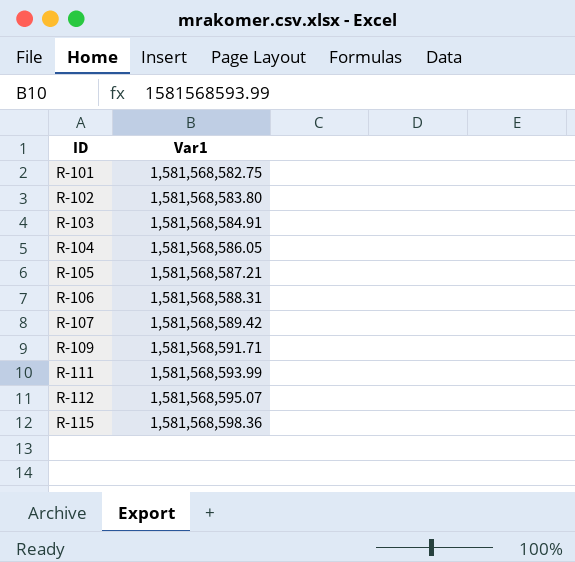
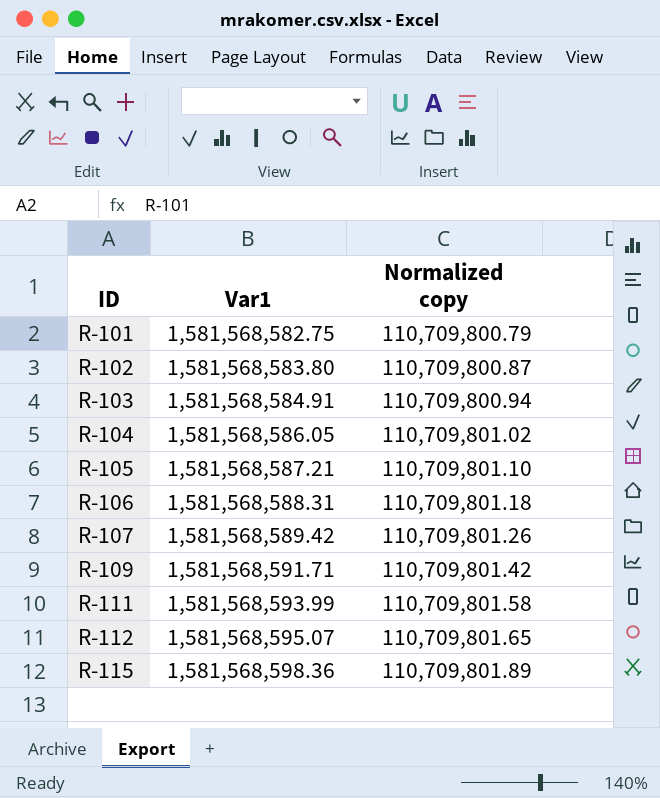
column Normalized copy | formula: none -> [Var1] * 0.07

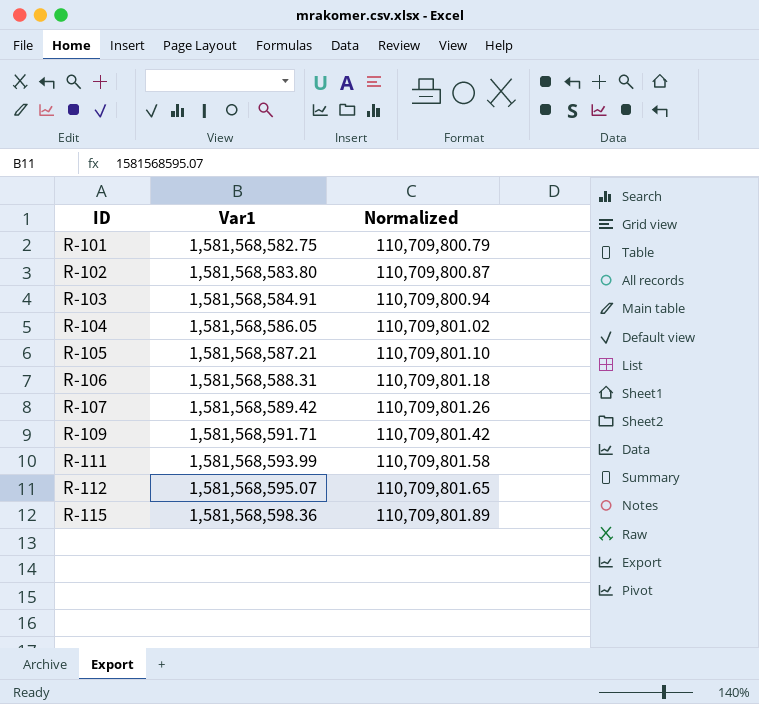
column name: Normalized copy -> Normalized

